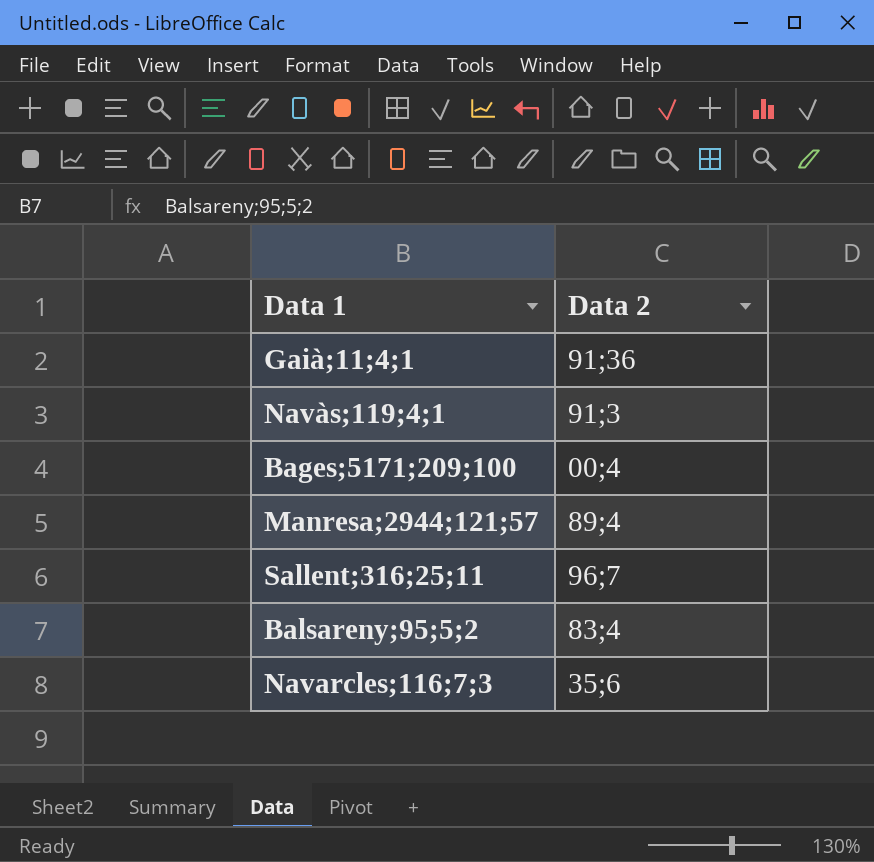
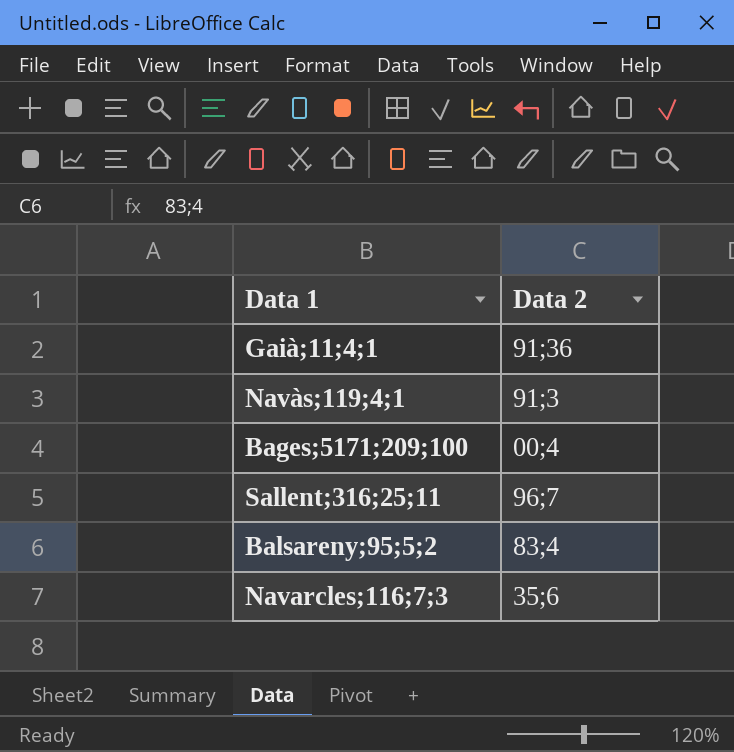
row Manresa;2944;121;57: 89;4 -> none

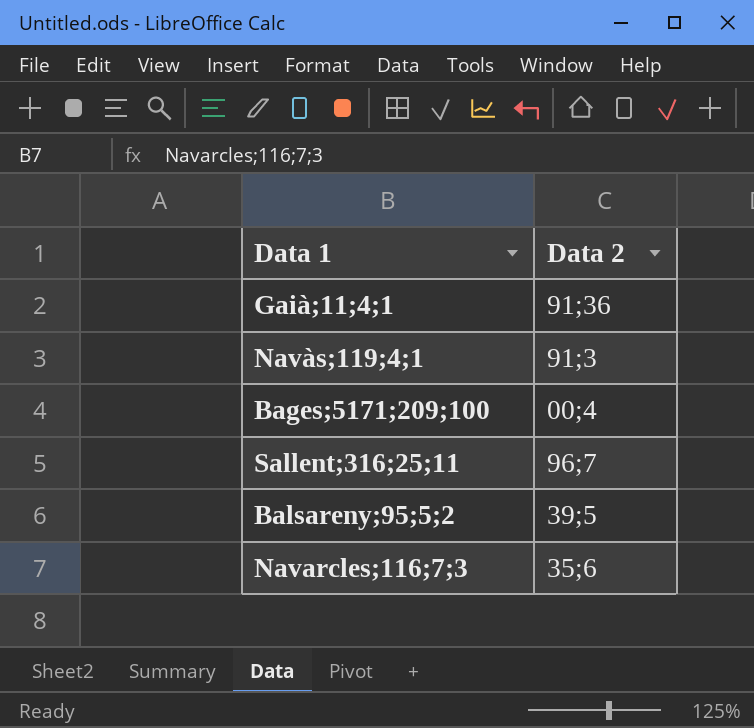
Balsareny;95;5;2 | Data 2: 83;4 -> 39;5

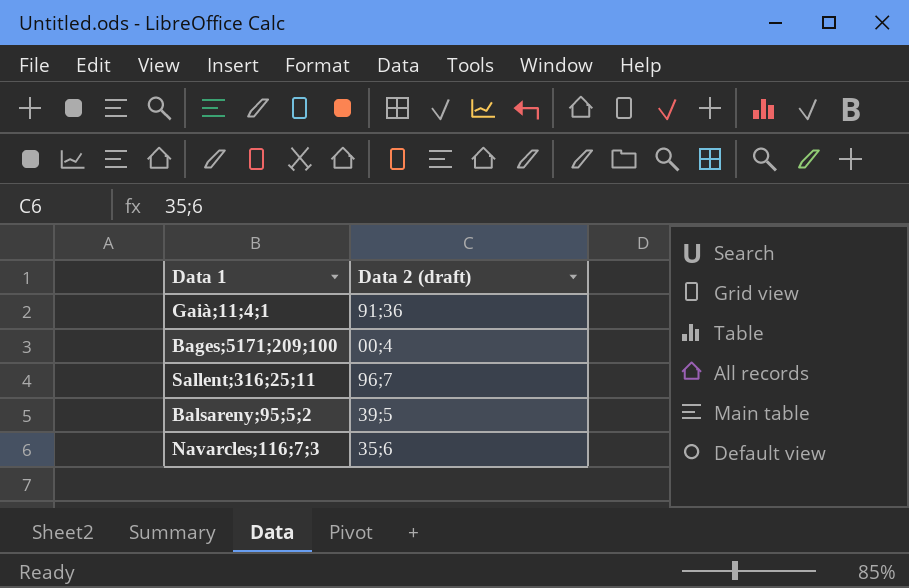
column name: Data 2 -> Data 2 (draft)
row Navàs;119;4;1: 91;3 -> none

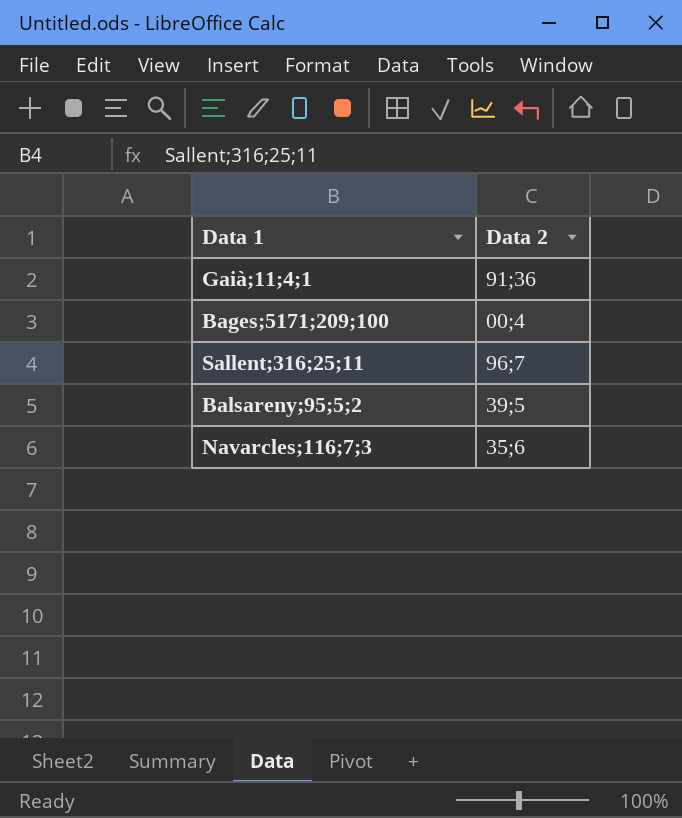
column name: Data 2 (draft) -> Data 2

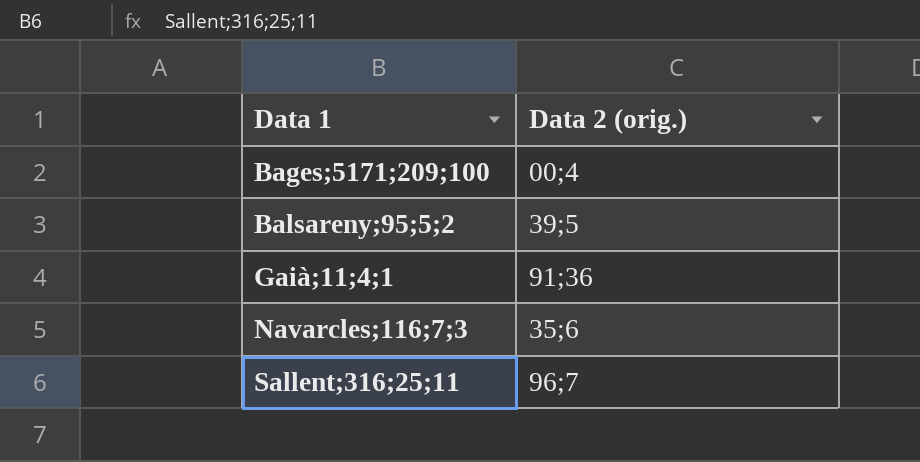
row order: none -> Data 1 ascending
column name: Data 2 -> Data 2 (orig.)

